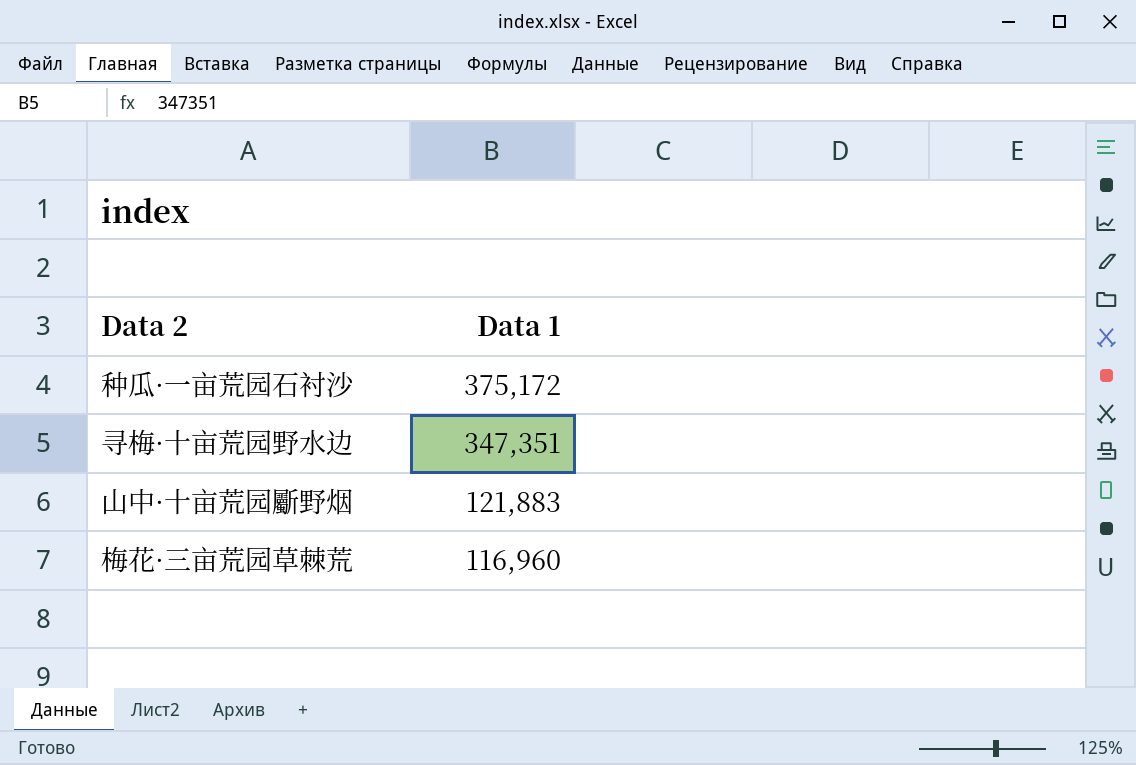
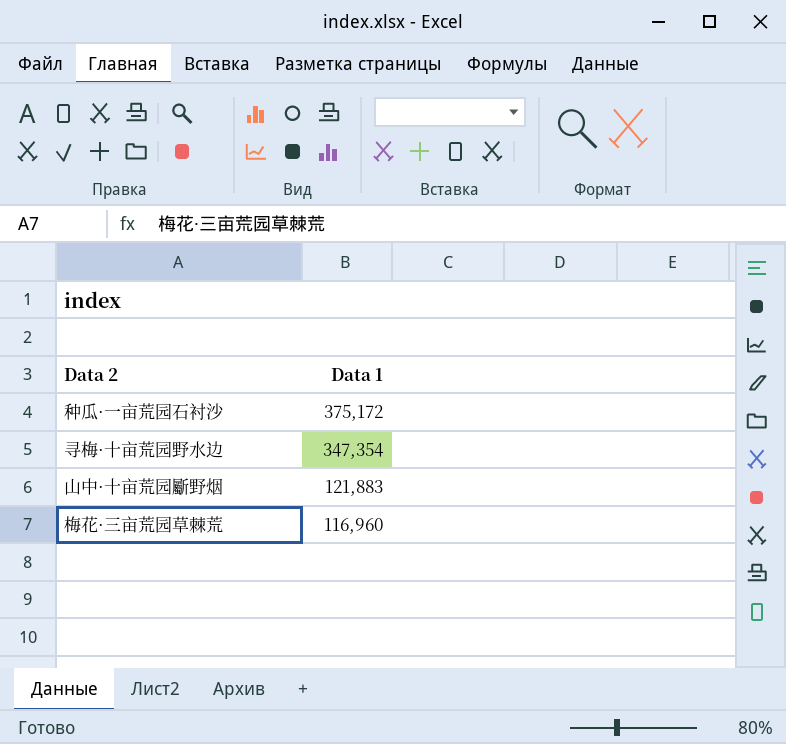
寻梅·十亩荒园野水边 | Data 1: 347,351 -> 347,354

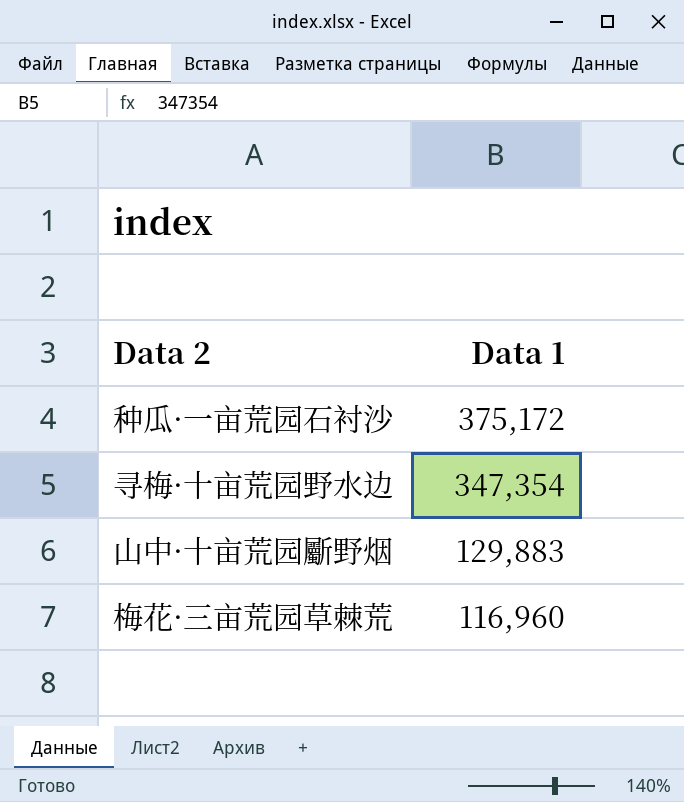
山中·十亩荒园斸野烟 | Data 1: 121,883 -> 129,883

